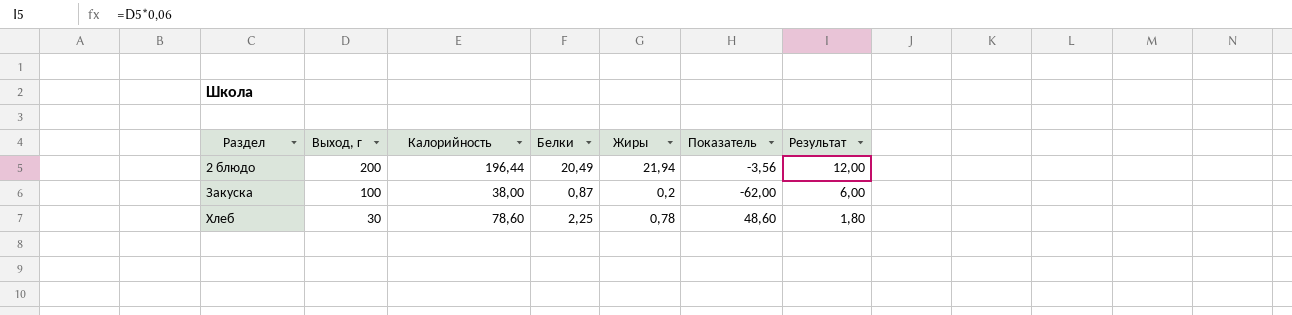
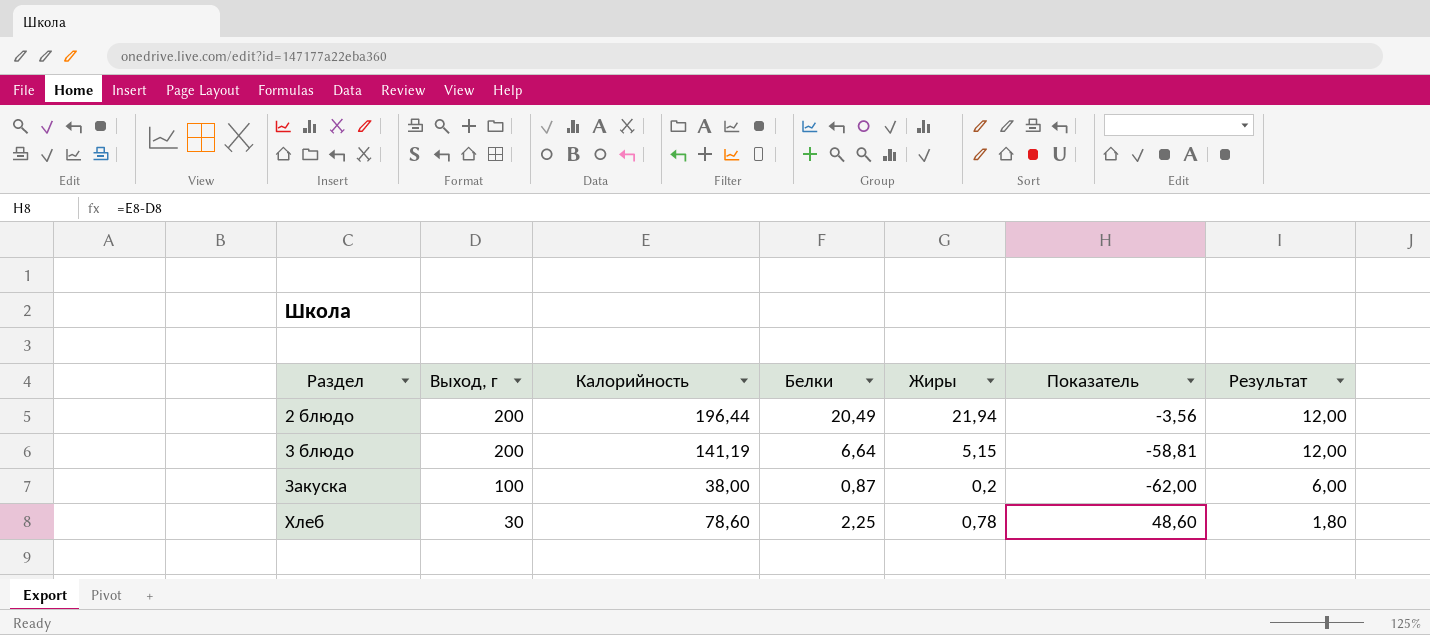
row 3 блюдо: none -> 200 | 141,19 | 6,64 | 5,15 | -58,81 | 12,00

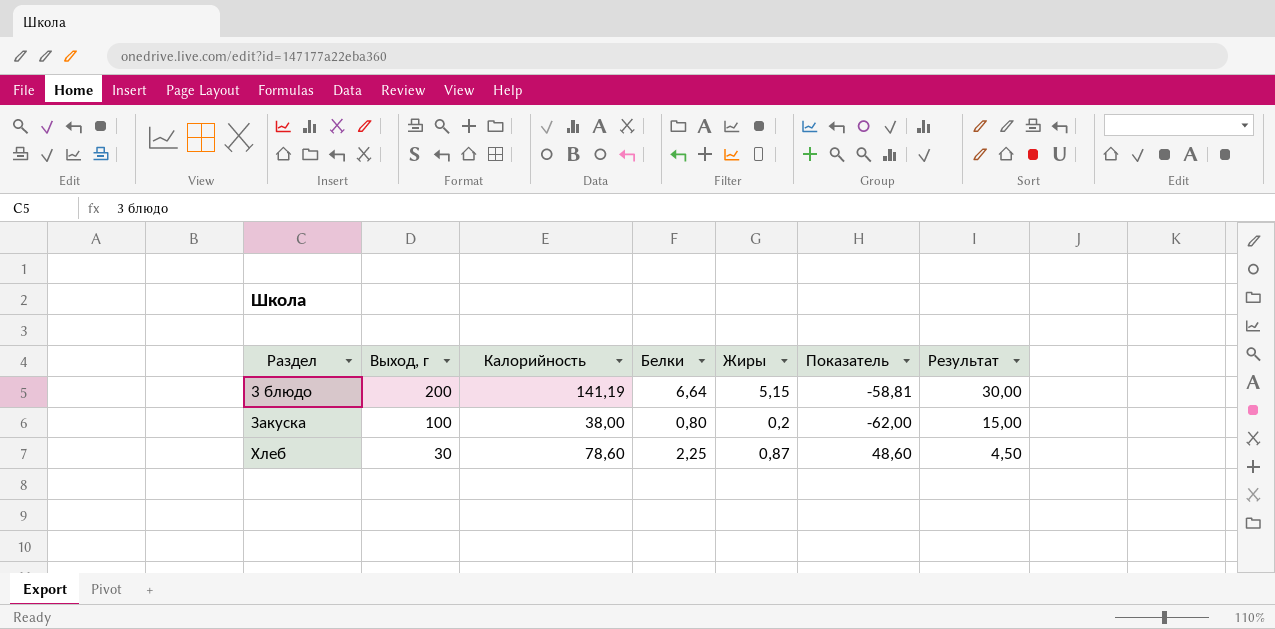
column Результат | formula: [Выход, г] * 0,06 -> [Выход, г] * 0,15
row 2 блюдо: 200 | 196,44 | 20,49 | 21,94 | -3,56 | 12,00 -> none
Закуска | Белки: 0,87 -> 0,80
Хлеб | Жиры: 0,78 -> 0,87

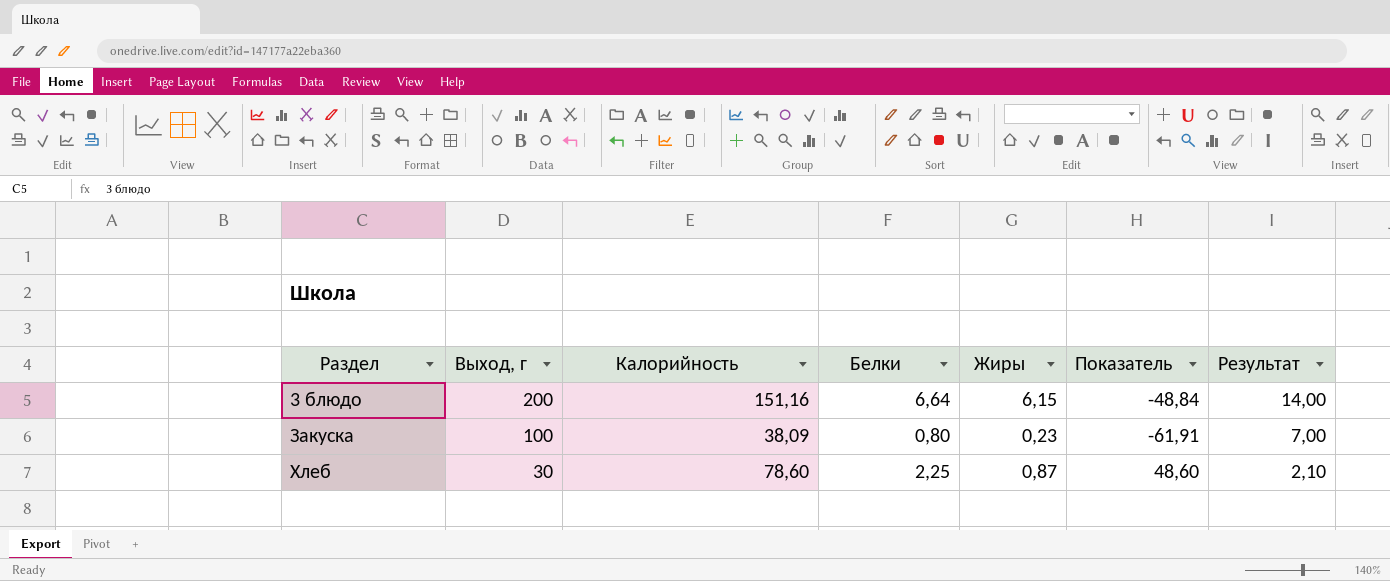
column Результат | formula: [Выход, г] * 0,15 -> [Выход, г] * 0,07
3 блюдо | Калорийность: 141,19 -> 151,16
3 блюдо | Жиры: 5,15 -> 6,15
3 блюдо | Показатель: -58,81 -> -48,84
Закуска | Калорийность: 38,00 -> 38,09
Закуска | Жиры: 0,2 -> 0,23
Закуска | Показатель: -62,00 -> -61,91

